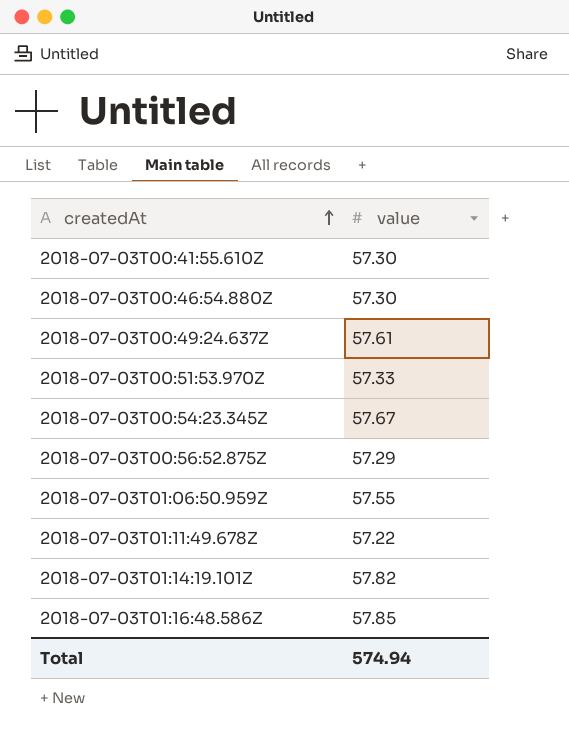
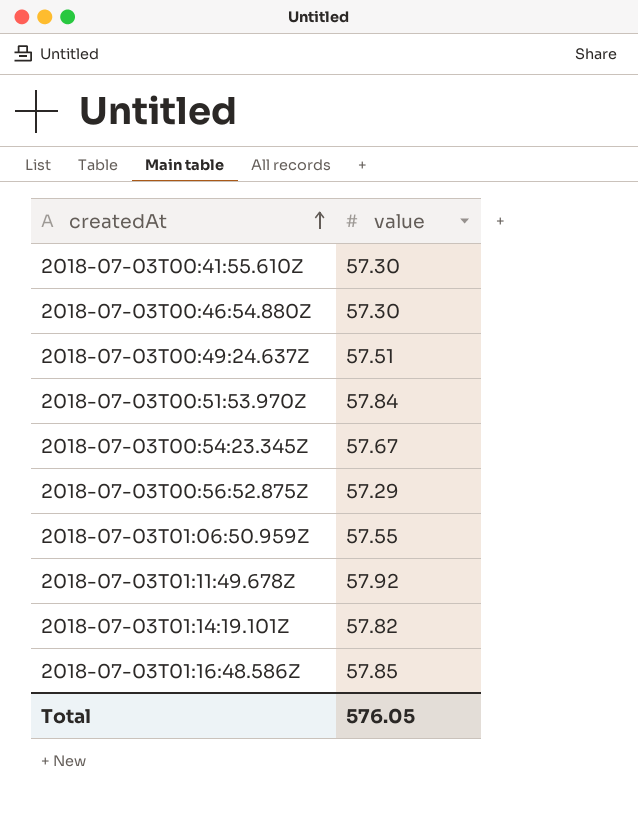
2018-07-03T00:49:24.637Z | value: 57.61 -> 57.51
2018-07-03T00:51:53.970Z | value: 57.33 -> 57.84
2018-07-03T01:11:49.678Z | value: 57.22 -> 57.92
Total | value: 574.94 -> 576.05

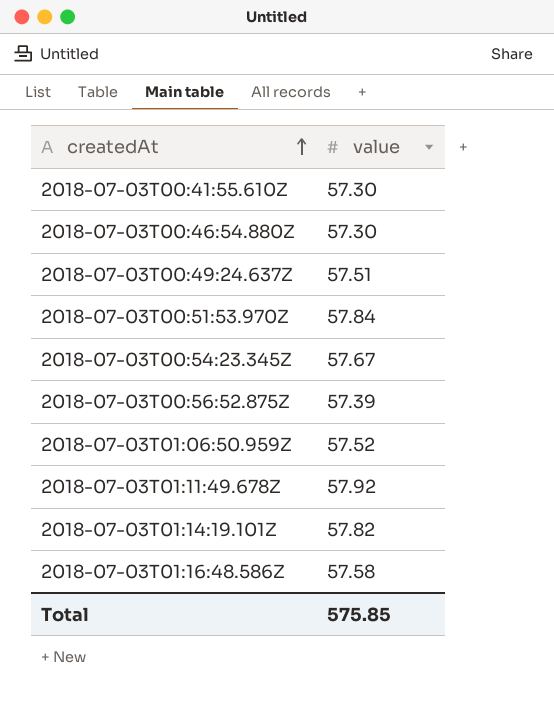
2018-07-03T00:56:52.875Z | value: 57.29 -> 57.39
2018-07-03T01:06:50.959Z | value: 57.55 -> 57.52
2018-07-03T01:16:48.586Z | value: 57.85 -> 57.58
Total | value: 576.05 -> 575.85

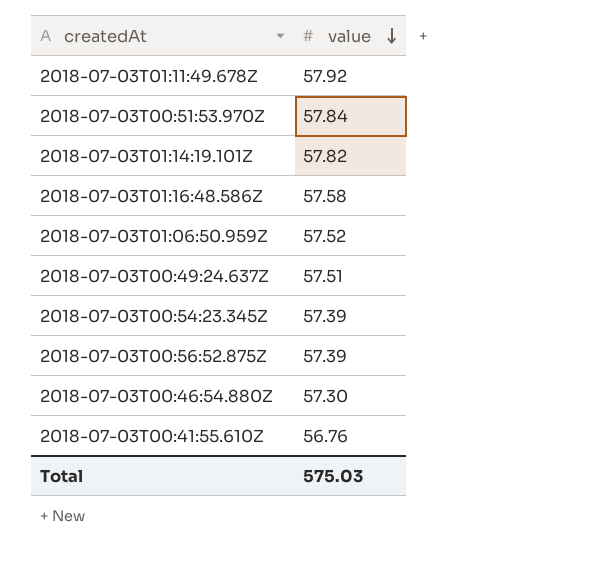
row order: createdAt ascending -> value descending
2018-07-03T00:54:23.345Z | value: 57.67 -> 57.39
2018-07-03T00:41:55.610Z | value: 57.30 -> 56.76
Total | value: 575.85 -> 575.03

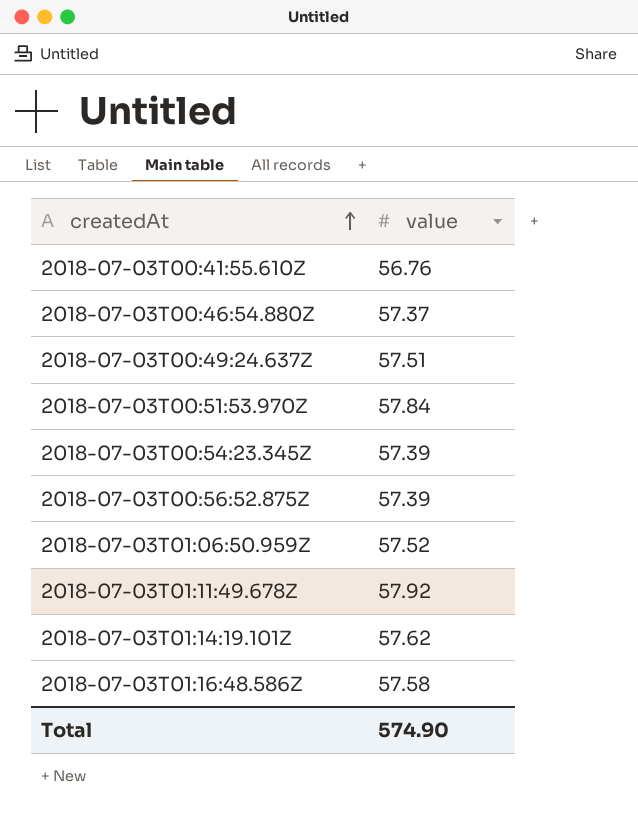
row order: value descending -> createdAt ascending
2018-07-03T00:46:54.880Z | value: 57.30 -> 57.37
2018-07-03T01:14:19.101Z | value: 57.82 -> 57.62
Total | value: 575.03 -> 574.90

